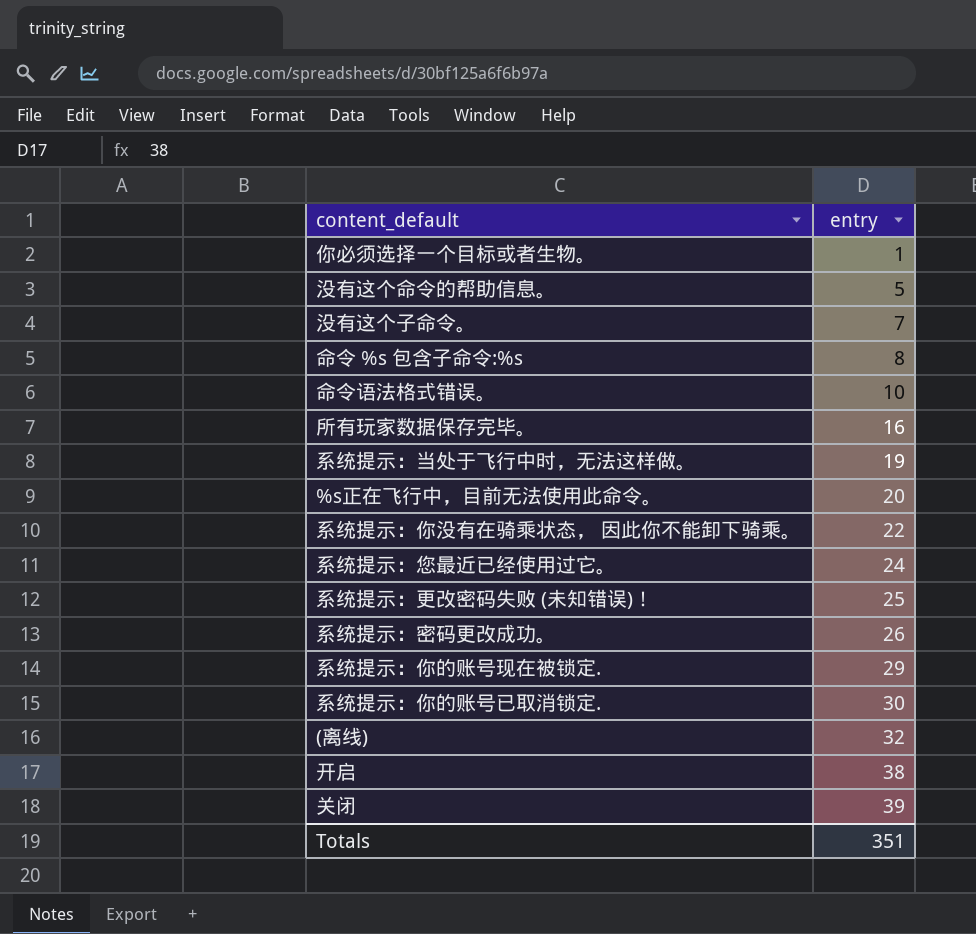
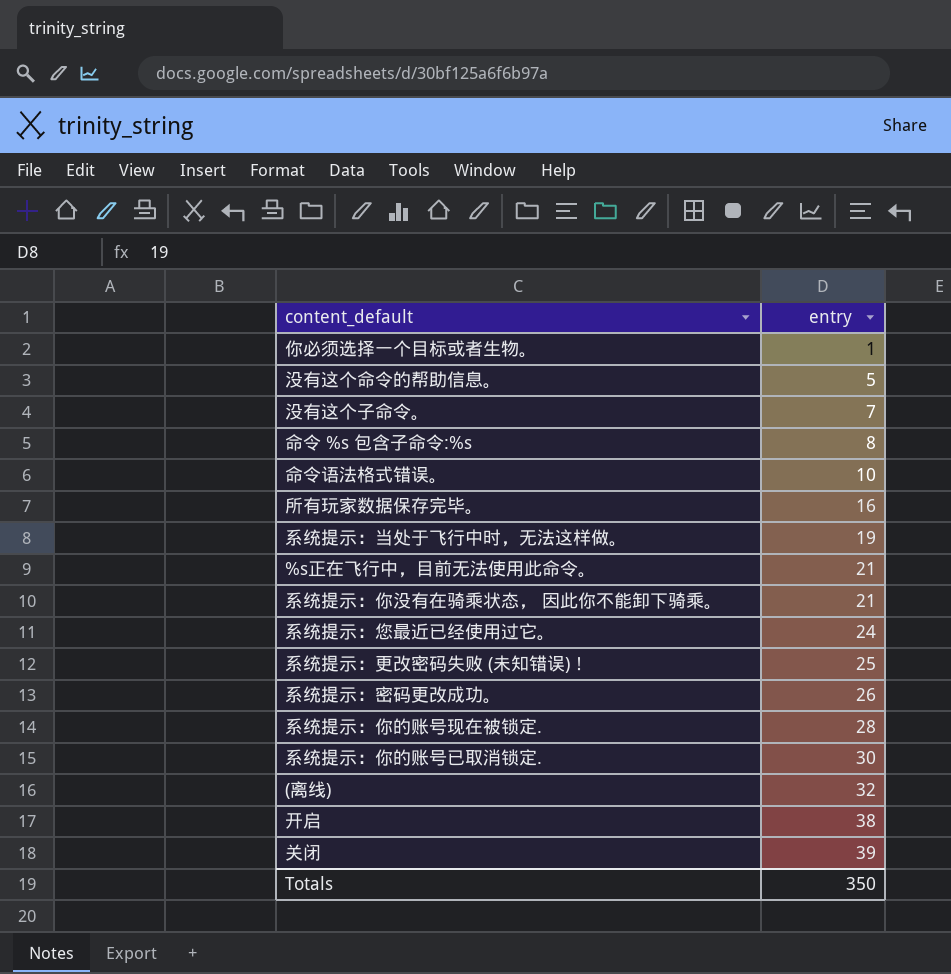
%s正在飞行中，目前无法使用此命令。 | entry: 20 -> 21
系统提示：你没有在骑乘状态， 因此你不能卸下骑乘。 | entry: 22 -> 21
系统提示：你的账号现在被锁定. | entry: 29 -> 28
Totals | entry: 351 -> 350

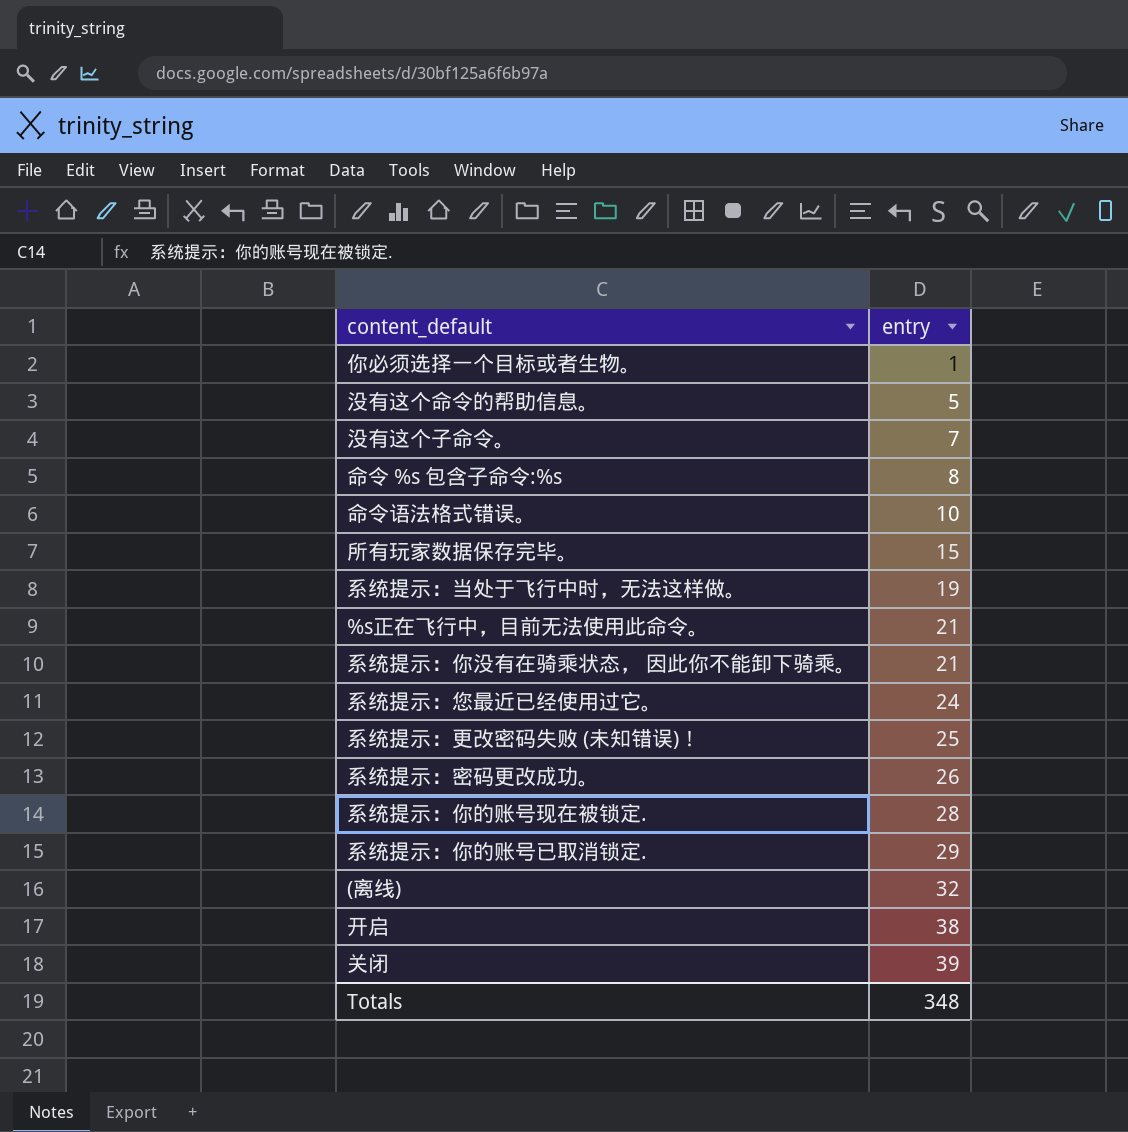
所有玩家数据保存完毕。 | entry: 16 -> 15
系统提示：你的账号已取消锁定. | entry: 30 -> 29
Totals | entry: 350 -> 348

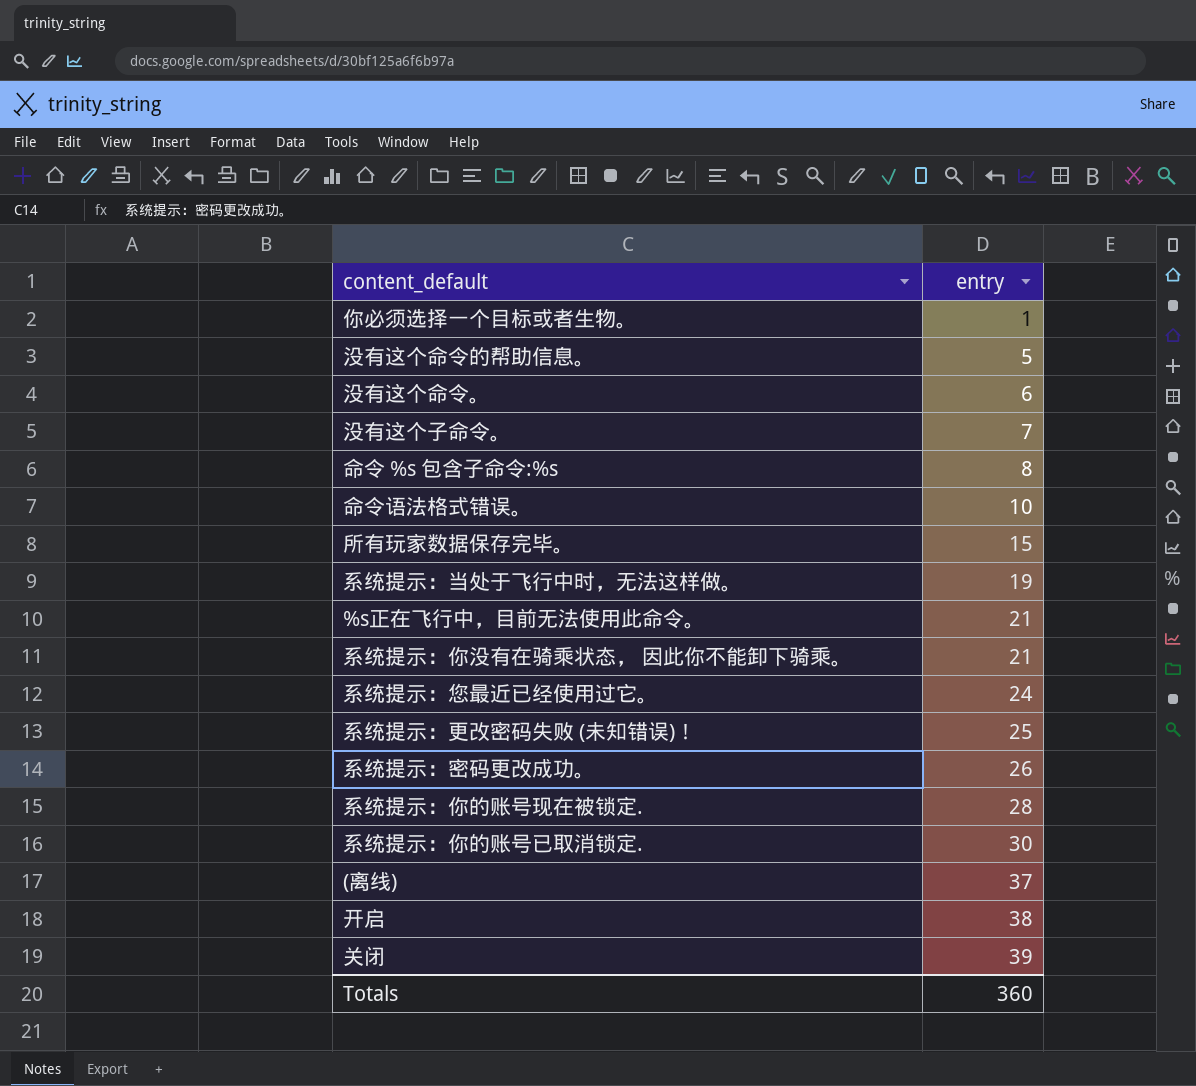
row 没有这个命令。: none -> 6
系统提示：你的账号已取消锁定. | entry: 29 -> 30
(离线) | entry: 32 -> 37
Totals | entry: 348 -> 360

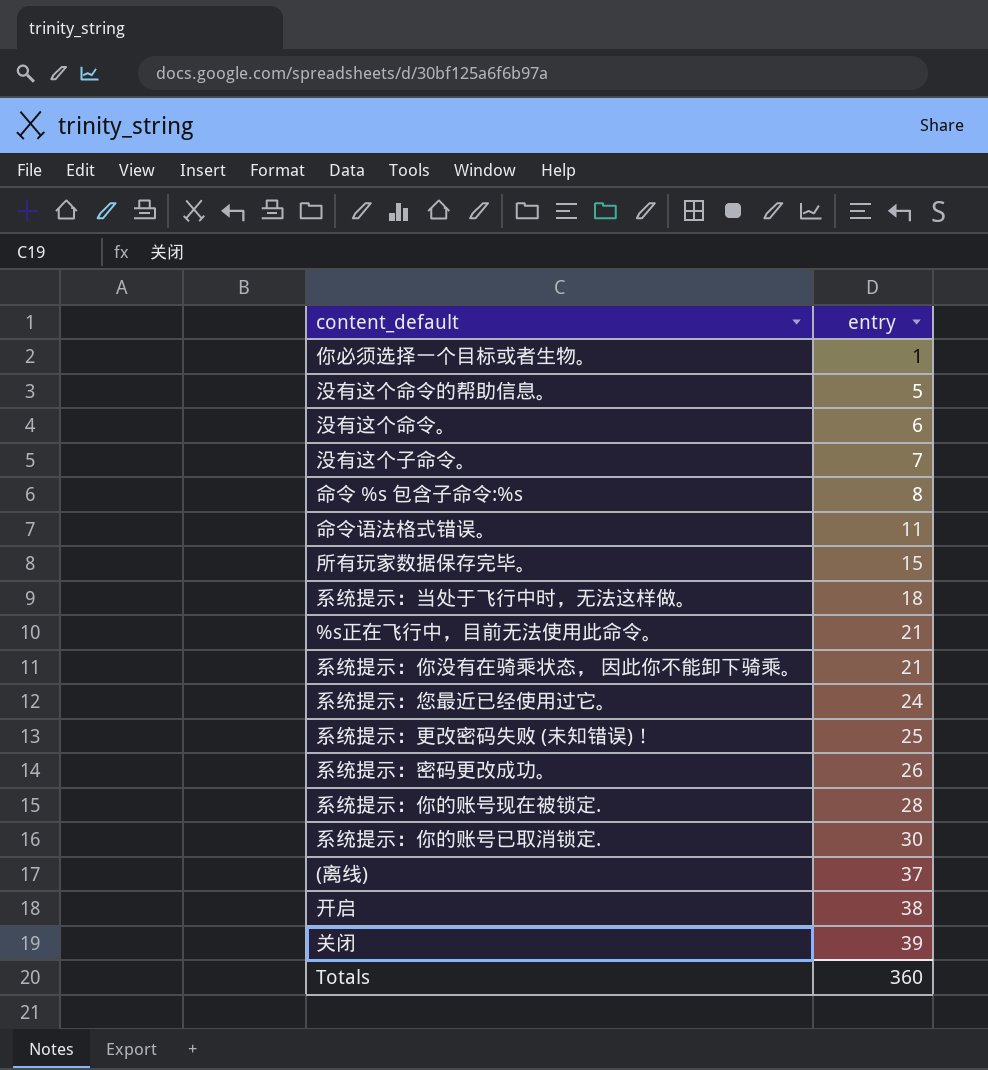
命令语法格式错误。 | entry: 10 -> 11
系统提示：当处于飞行中时，无法这样做。 | entry: 19 -> 18

